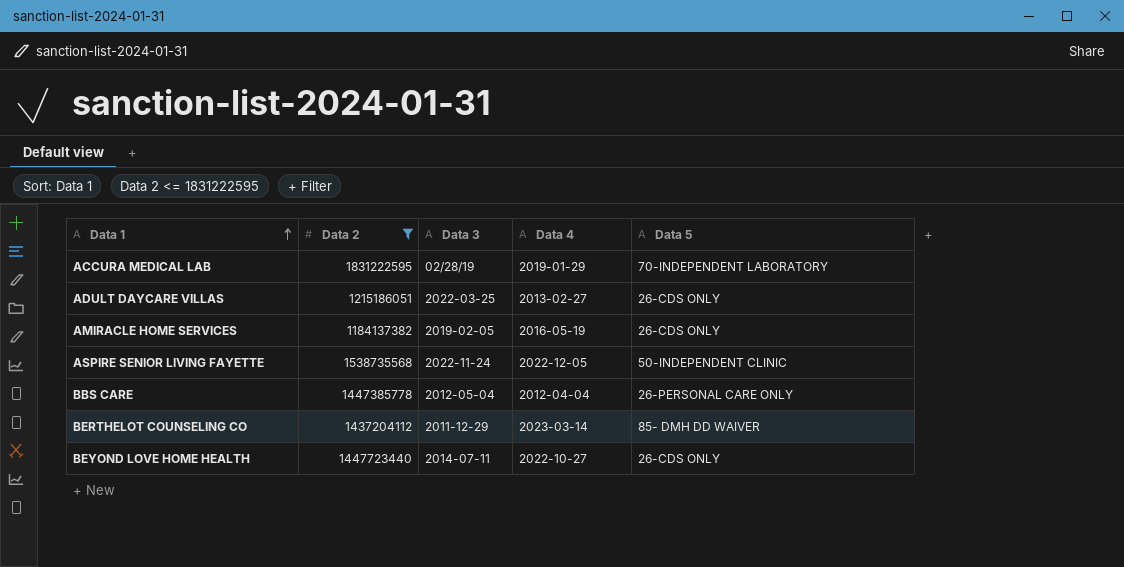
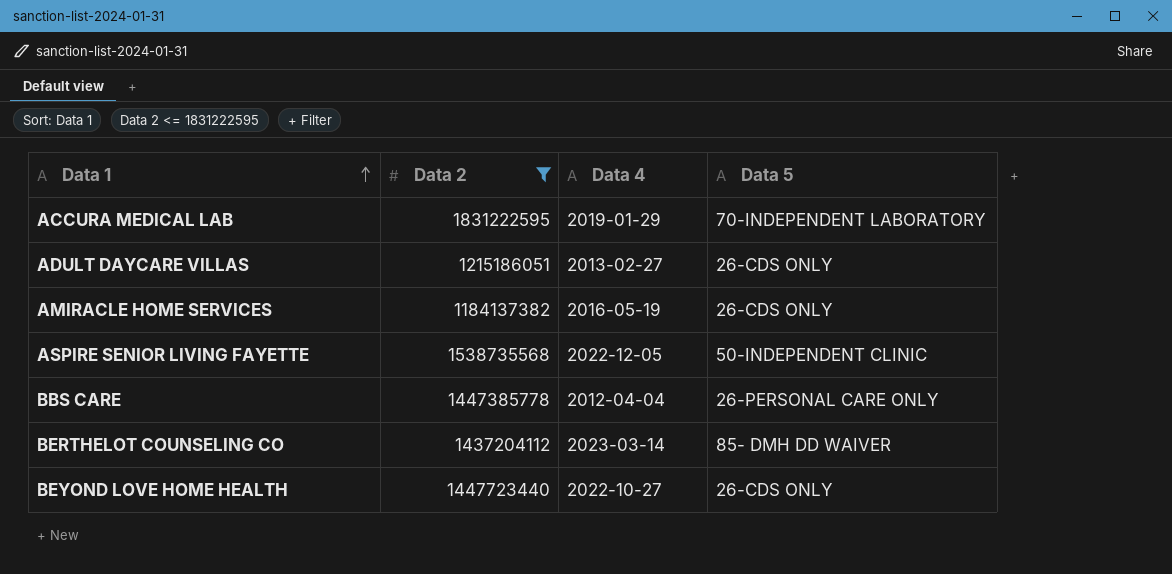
column Data 3 | position: 3 -> none

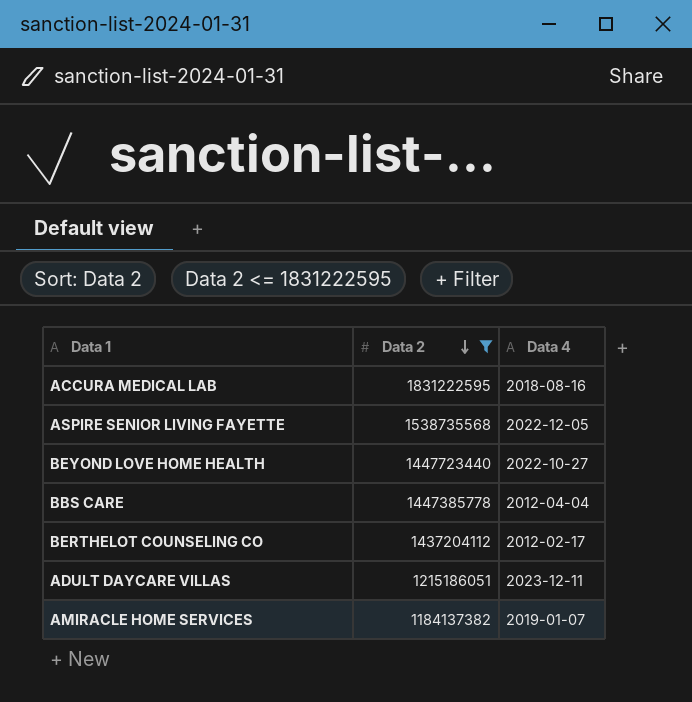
row order: Data 1 ascending -> Data 2 descending
column Data 5 | position: 4 -> none
ACCURA MEDICAL LAB | Data 4: 2019-01-29 -> 2018-08-16
BERTHELOT COUNSELING CO | Data 4: 2023-03-14 -> 2012-02-17
ADULT DAYCARE VILLAS | Data 4: 2013-02-27 -> 2023-12-11
AMIRACLE HOME SERVICES | Data 4: 2016-05-19 -> 2019-01-07

